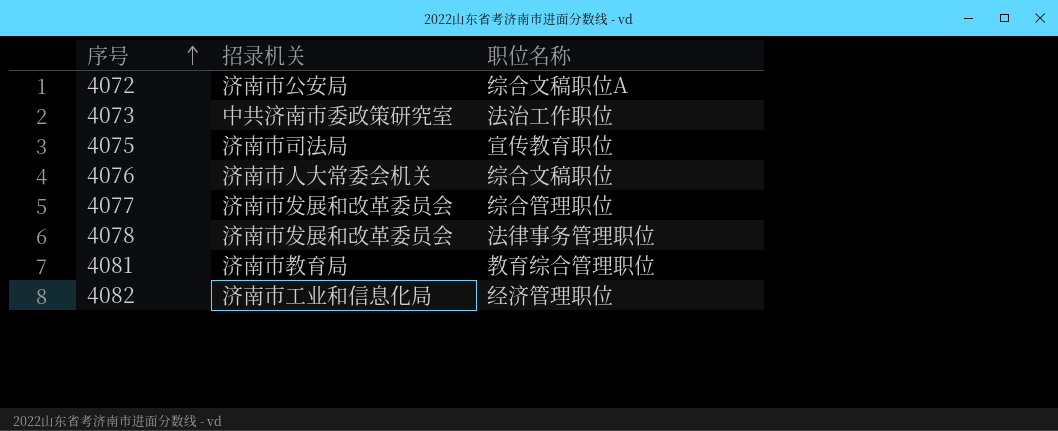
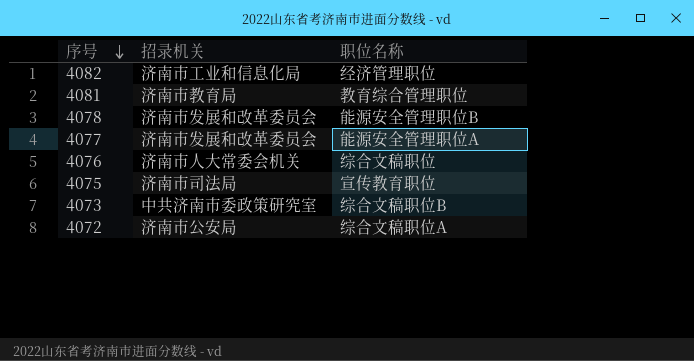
row order: 序号 ascending -> 序号 descending
4078 | 职位名称: 法律事务管理职位 -> 能源安全管理职位B
4077 | 职位名称: 综合管理职位 -> 能源安全管理职位A
4073 | 职位名称: 法治工作职位 -> 综合文稿职位B

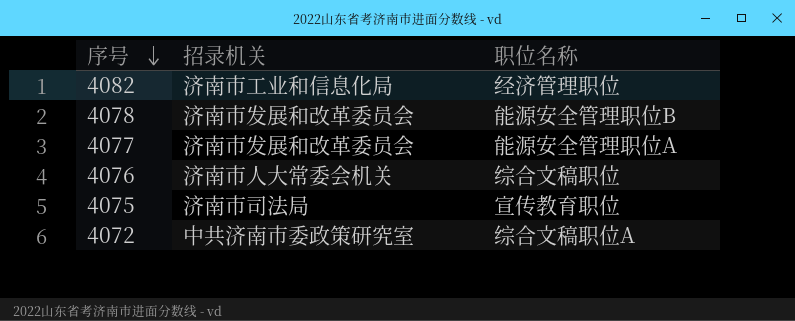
row 4081: 济南市教育局 | 教育综合管理职位 -> none
row 4073: 中共济南市委政策研究室 | 综合文稿职位B -> none
4072 | 招录机关: 济南市公安局 -> 中共济南市委政策研究室

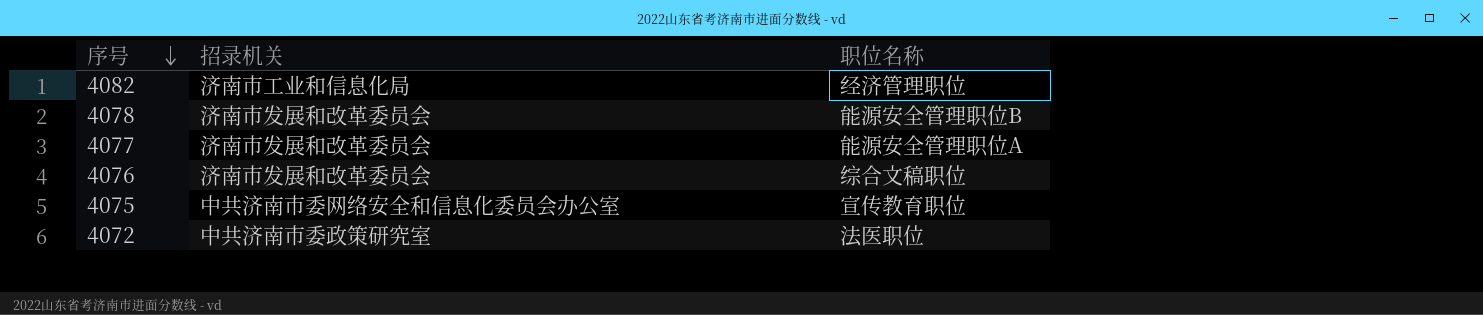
4076 | 招录机关: 济南市人大常委会机关 -> 济南市发展和改革委员会
4075 | 招录机关: 济南市司法局 -> 中共济南市委网络安全和信息化委员会办公室
4072 | 职位名称: 综合文稿职位A -> 法医职位

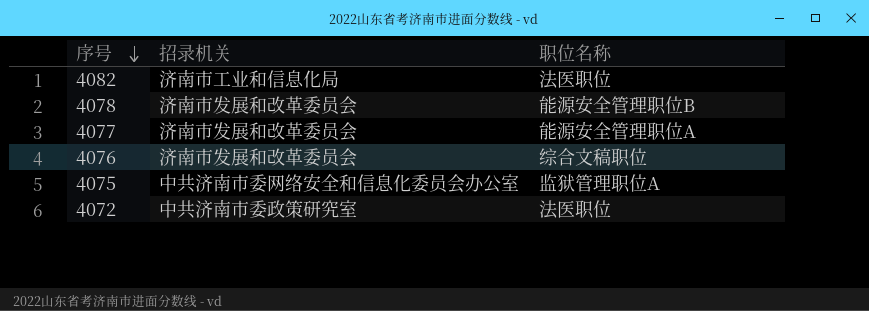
4082 | 职位名称: 经济管理职位 -> 法医职位
4075 | 职位名称: 宣传教育职位 -> 监狱管理职位A

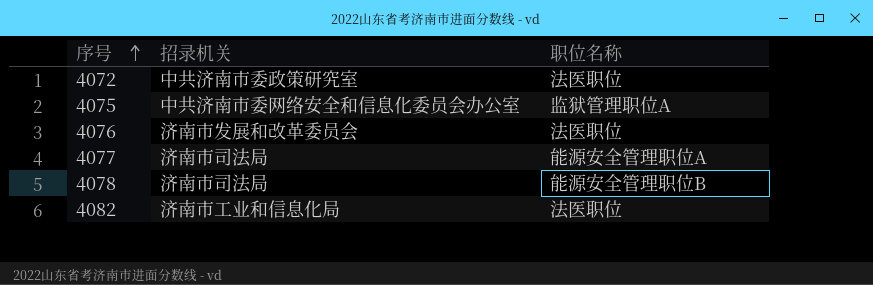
row order: 序号 descending -> 序号 ascending
4076 | 职位名称: 综合文稿职位 -> 法医职位
4077 | 招录机关: 济南市发展和改革委员会 -> 济南市司法局
4078 | 招录机关: 济南市发展和改革委员会 -> 济南市司法局

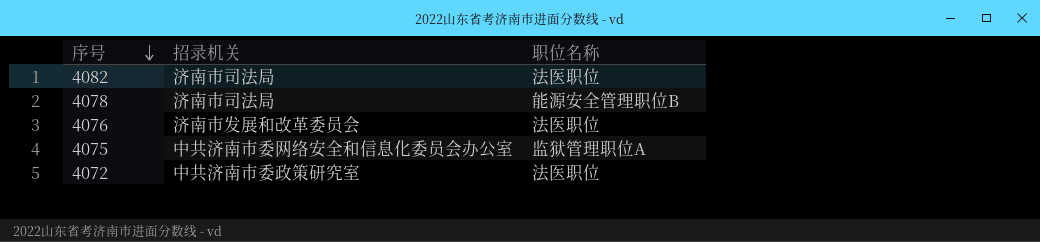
row order: 序号 ascending -> 序号 descending
row 4077: 济南市司法局 | 能源安全管理职位A -> none
4082 | 招录机关: 济南市工业和信息化局 -> 济南市司法局

